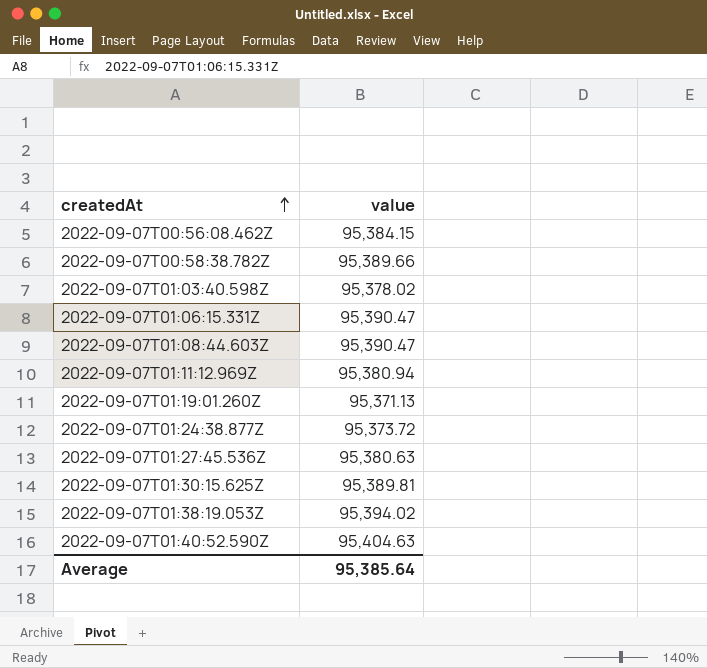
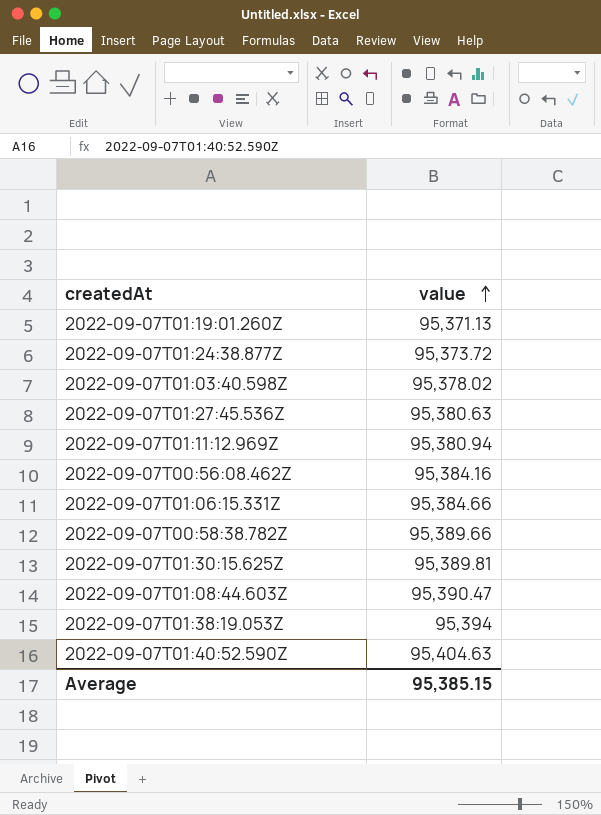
row order: createdAt ascending -> value ascending
2022-09-07T00:56:08.462Z | value: 95,384.15 -> 95,384.16
2022-09-07T01:06:15.331Z | value: 95,390.47 -> 95,384.66
2022-09-07T01:38:19.053Z | value: 95,394.02 -> 95,394
Average | value: 95,385.64 -> 95,385.15

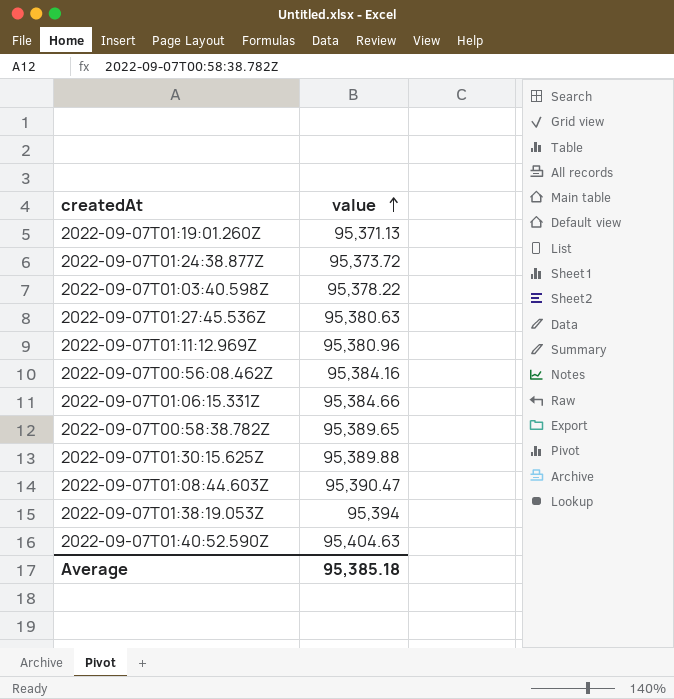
2022-09-07T01:03:40.598Z | value: 95,378.02 -> 95,378.22
2022-09-07T01:11:12.969Z | value: 95,380.94 -> 95,380.96
2022-09-07T00:58:38.782Z | value: 95,389.66 -> 95,389.65
2022-09-07T01:30:15.625Z | value: 95,389.81 -> 95,389.88
Average | value: 95,385.15 -> 95,385.18

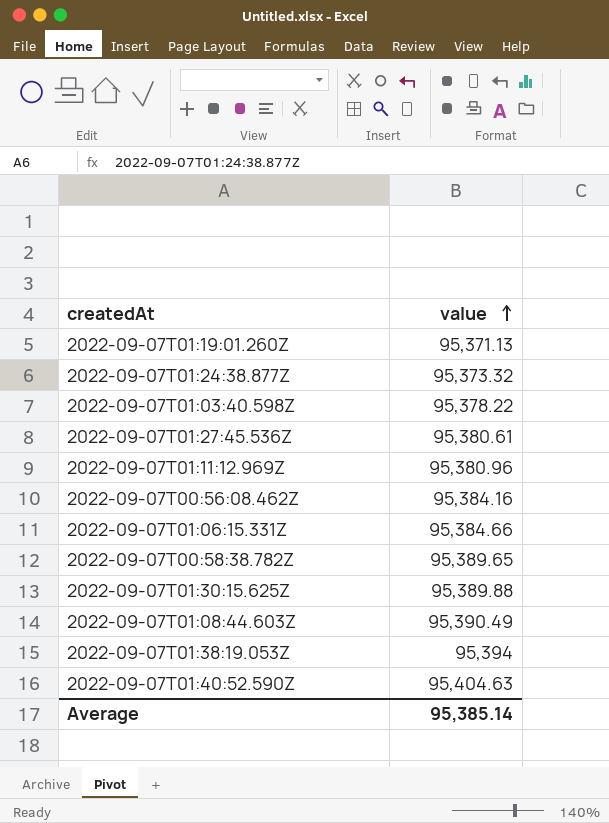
2022-09-07T01:24:38.877Z | value: 95,373.72 -> 95,373.32
2022-09-07T01:27:45.536Z | value: 95,380.63 -> 95,380.61
2022-09-07T01:08:44.603Z | value: 95,390.47 -> 95,390.49
Average | value: 95,385.18 -> 95,385.14

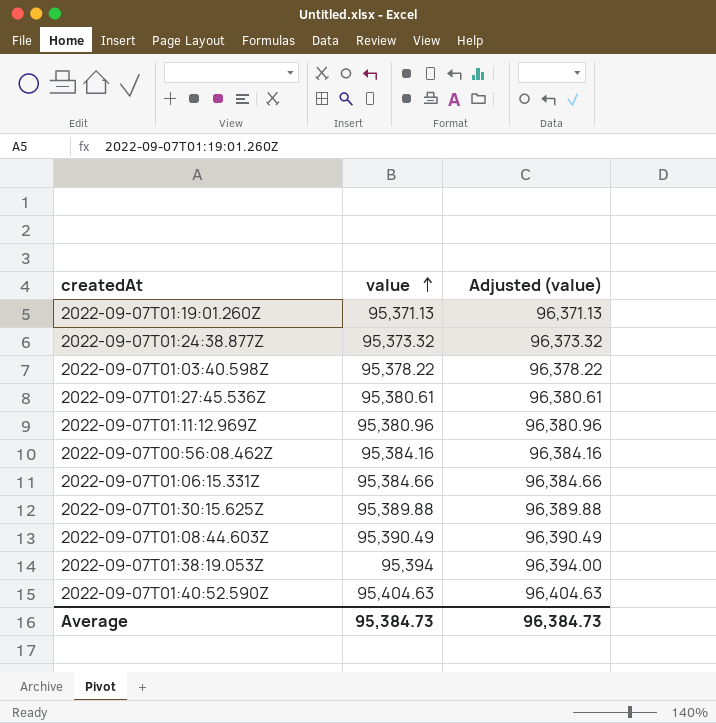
column Adjusted (value) | formula: none -> [value] + 1000
row 2022-09-07T00:58:38.782Z: 95,389.65 -> none
Average | value: 95,385.14 -> 95,384.73

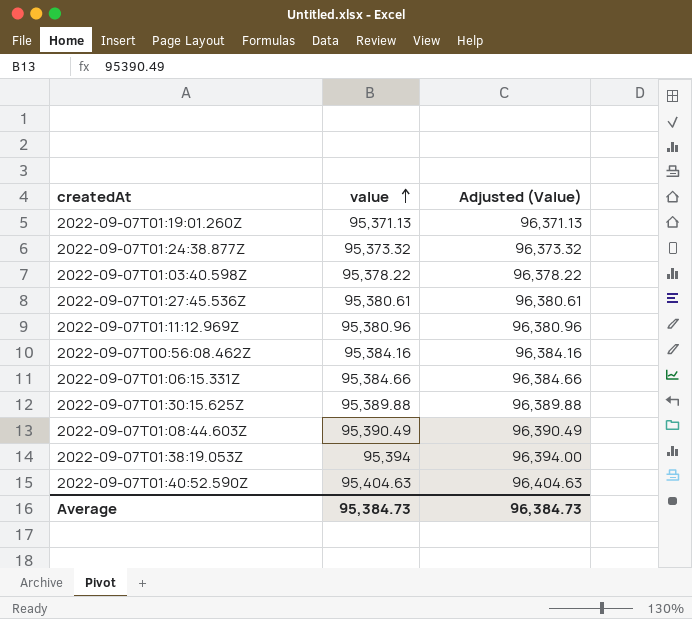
column name: Adjusted (value) -> Adjusted (Value)

